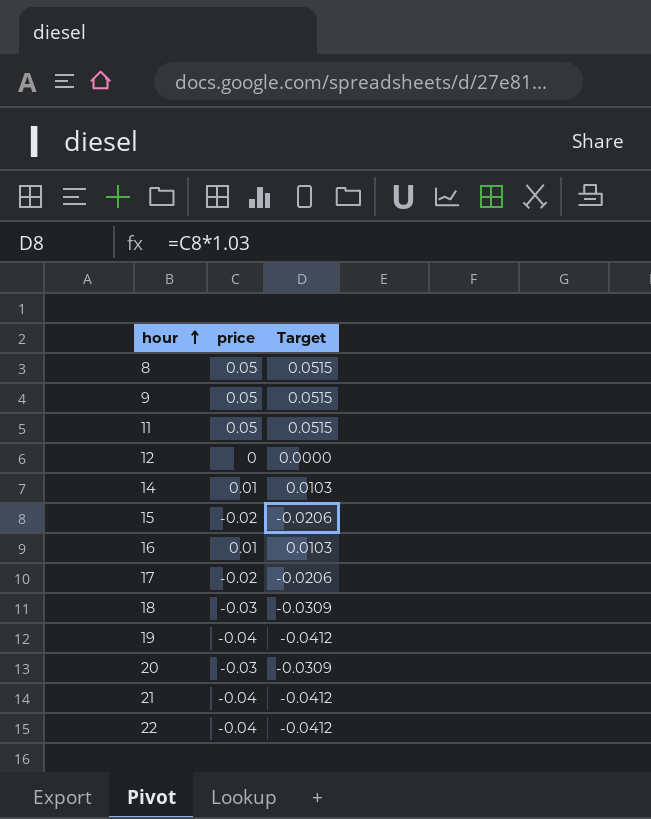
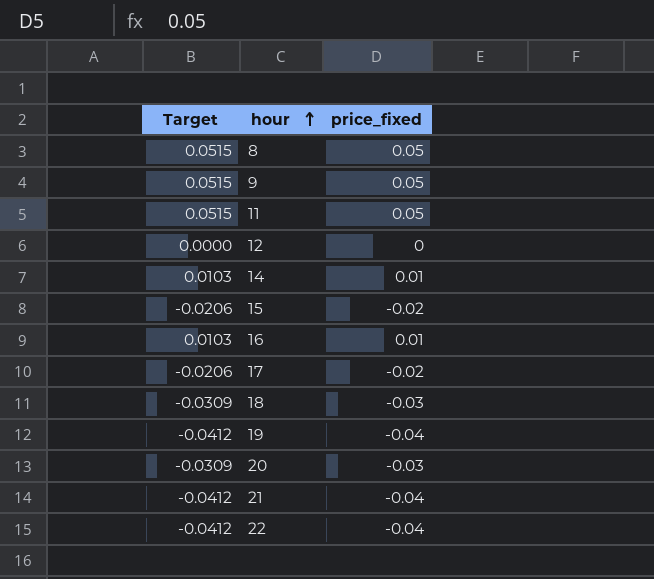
column Target | position: 3 -> 1
column name: price -> price_fixed

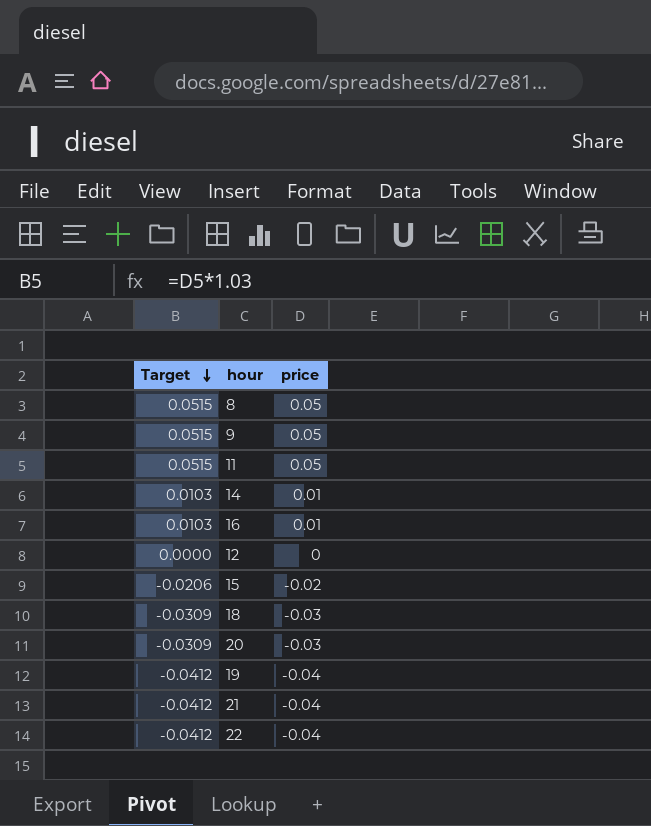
row order: hour ascending -> Target descending
column name: price_fixed -> price
row 17: -0.0206 | -0.02 -> none

